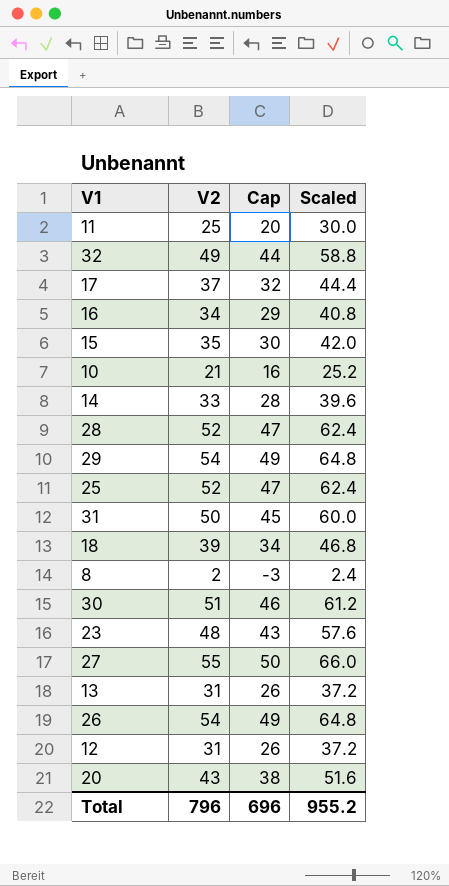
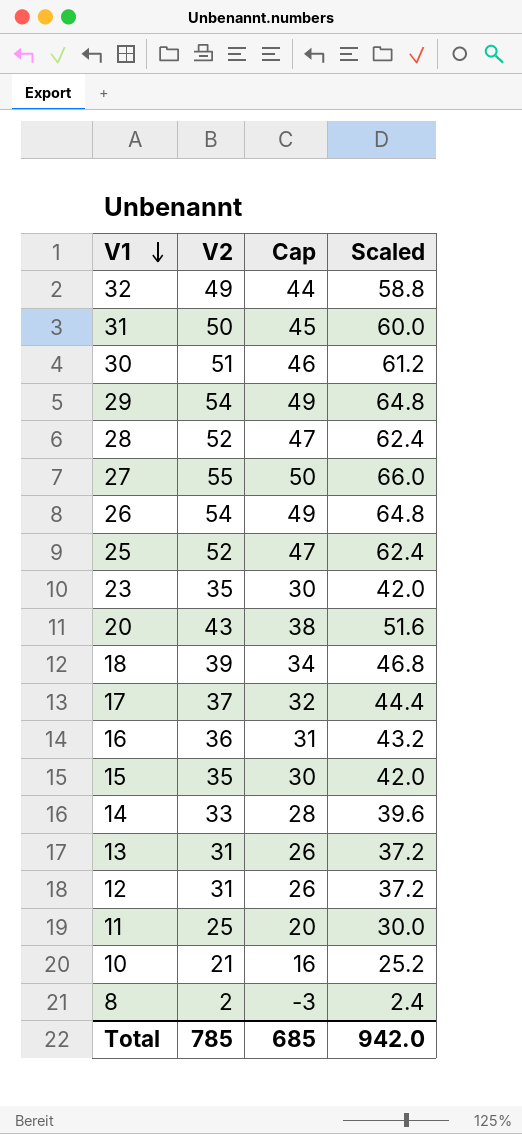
row order: none -> V1 descending
23 | V2: 48 -> 35
23 | Cap: 43 -> 30
23 | Scaled: 57.6 -> 42.0
16 | V2: 34 -> 36
16 | Cap: 29 -> 31
16 | Scaled: 40.8 -> 43.2
Total | V2: 796 -> 785
Total | Cap: 696 -> 685
Total | Scaled: 955.2 -> 942.0

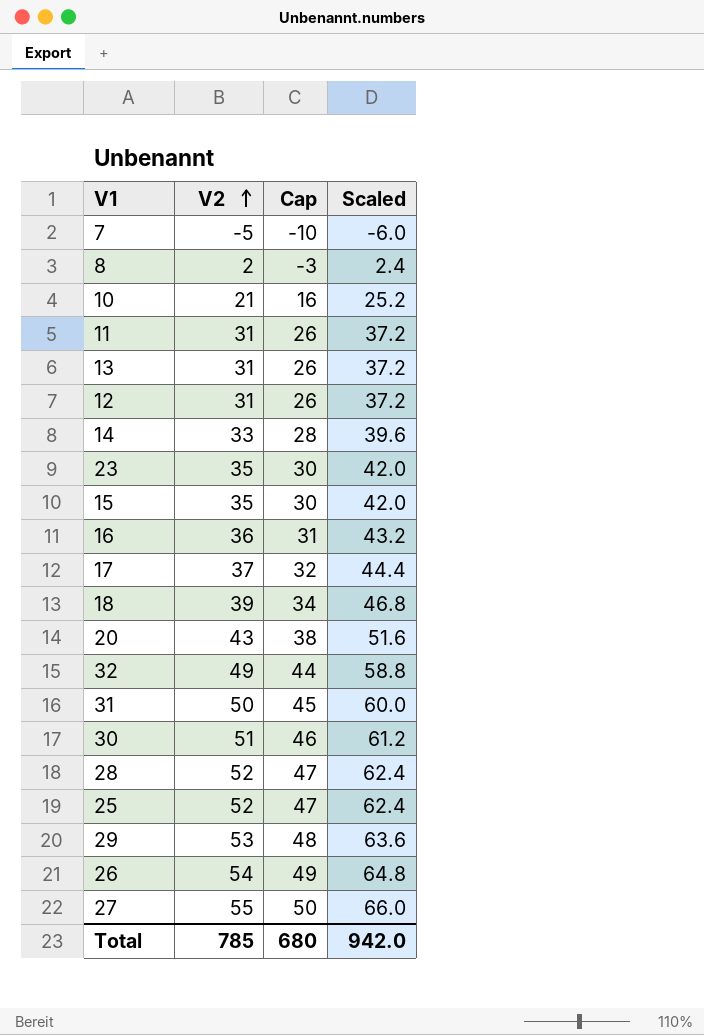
row order: V1 descending -> V2 ascending
row 7: none -> -5 | -10 | -6.0
11 | V2: 25 -> 31
11 | Cap: 20 -> 26
11 | Scaled: 30.0 -> 37.2
29 | V2: 54 -> 53
29 | Cap: 49 -> 48
29 | Scaled: 64.8 -> 63.6
Total | Cap: 685 -> 680

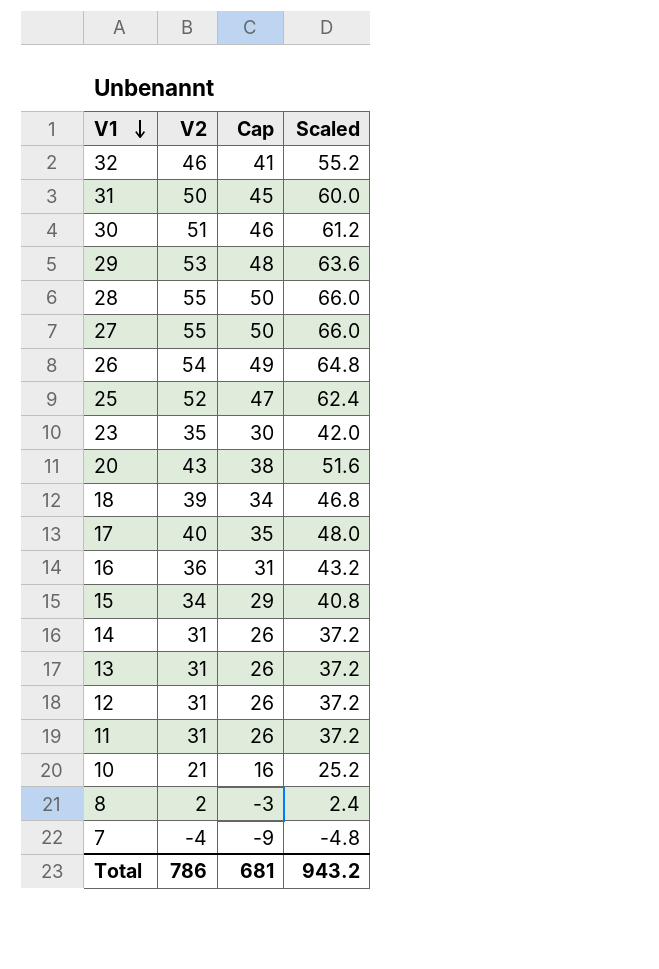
row order: V2 ascending -> V1 descending
32 | V2: 49 -> 46
32 | Cap: 44 -> 41
32 | Scaled: 58.8 -> 55.2
28 | V2: 52 -> 55
28 | Cap: 47 -> 50
28 | Scaled: 62.4 -> 66.0
17 | V2: 37 -> 40
17 | Cap: 32 -> 35
17 | Scaled: 44.4 -> 48.0
15 | V2: 35 -> 34
15 | Cap: 30 -> 29
15 | Scaled: 42.0 -> 40.8
14 | V2: 33 -> 31
14 | Cap: 28 -> 26
14 | Scaled: 39.6 -> 37.2
7 | V2: -5 -> -4
7 | Cap: -10 -> -9
7 | Scaled: -6.0 -> -4.8
Total | V2: 785 -> 786
Total | Cap: 680 -> 681
Total | Scaled: 942.0 -> 943.2

